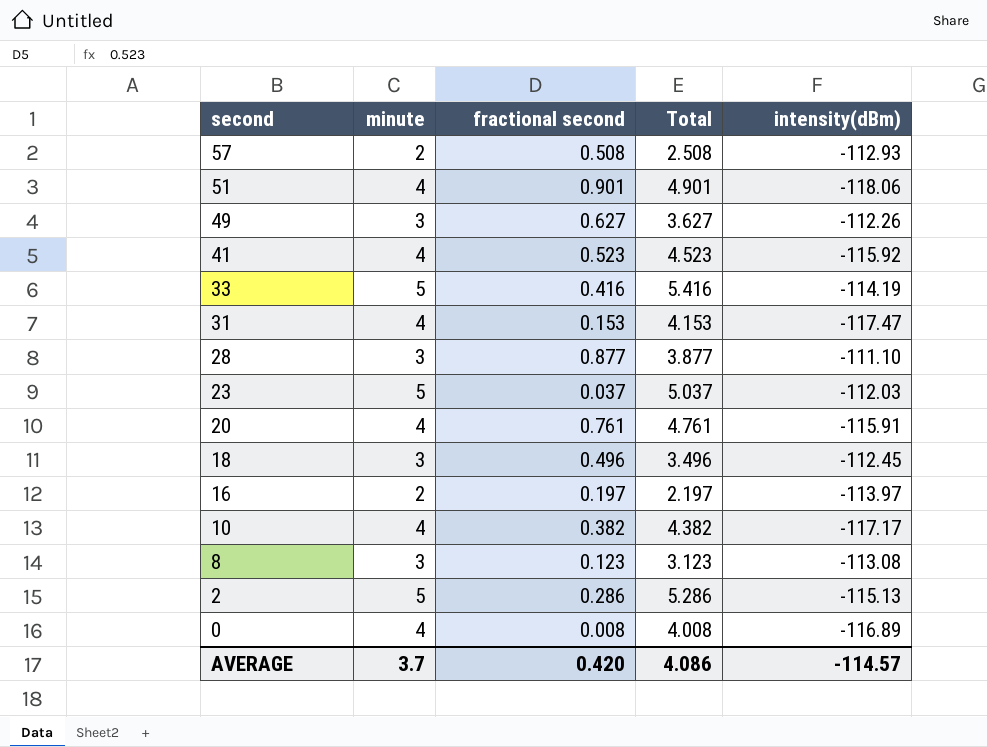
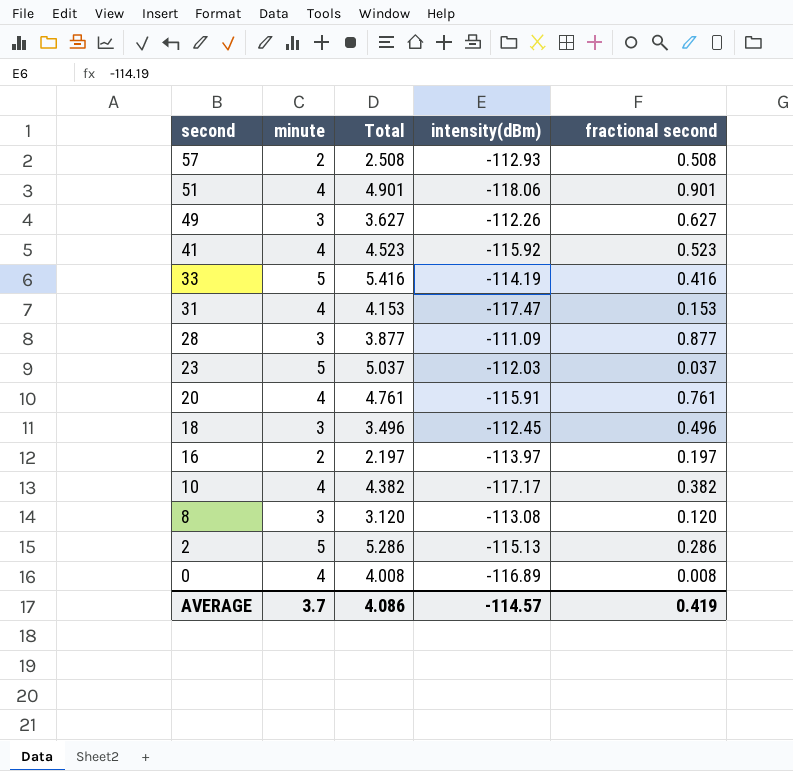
column fractional second | position: 3 -> 5
28 | intensity(dBm): -111.10 -> -111.09
8 | Total: 3.123 -> 3.120
8 | fractional second: 0.123 -> 0.120
AVERAGE | fractional second: 0.420 -> 0.419

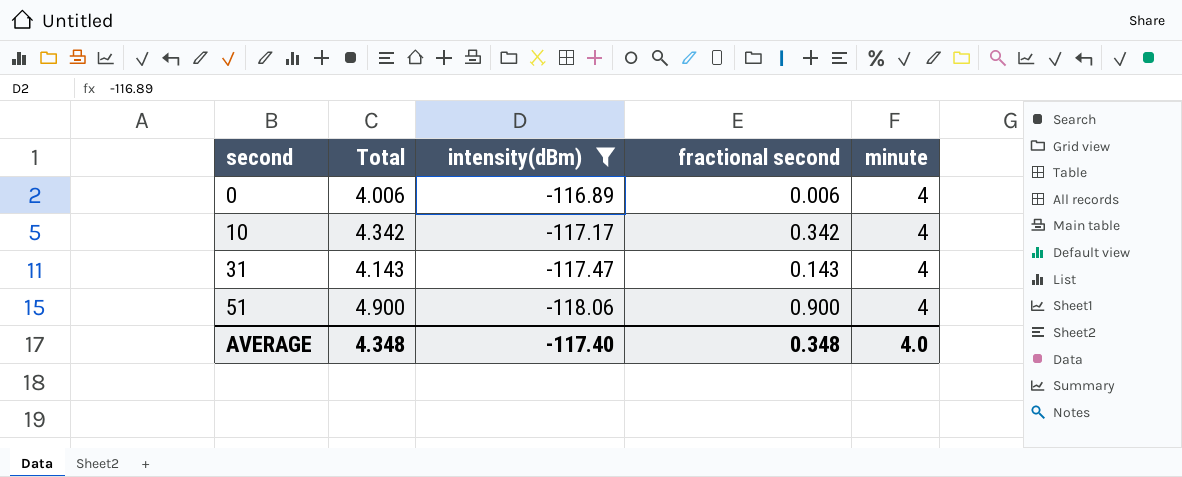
filter: none -> intensity(dBm) <= -116.89
row order: second descending -> second ascending
column minute | position: 2 -> 5
0 | Total: 4.008 -> 4.006
0 | fractional second: 0.008 -> 0.006
10 | Total: 4.382 -> 4.342
10 | fractional second: 0.382 -> 0.342
31 | Total: 4.153 -> 4.143
31 | fractional second: 0.153 -> 0.143
51 | Total: 4.901 -> 4.900
51 | fractional second: 0.901 -> 0.900
AVERAGE | Total: 4.086 -> 4.348
AVERAGE | intensity(dBm): -114.57 -> -117.40
AVERAGE | fractional second: 0.419 -> 0.348
AVERAGE | minute: 3.7 -> 4.0

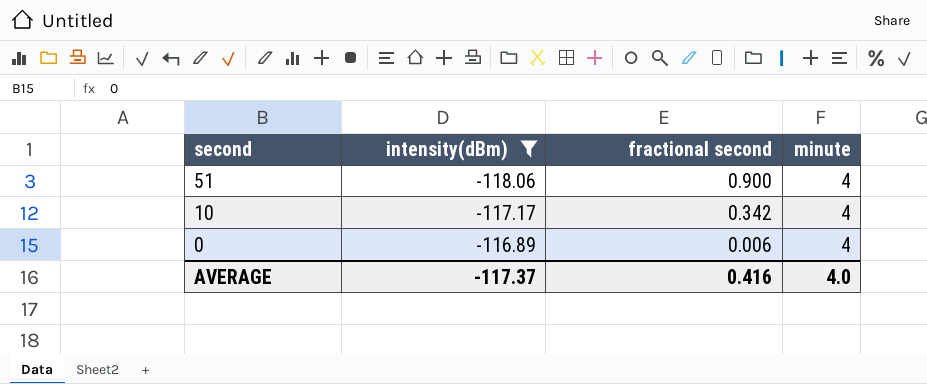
row order: second ascending -> second descending
column Total | formula: [fractional second] + [minute] -> none
row 31: 4.143 | -117.47 | 0.143 | 4 -> none
AVERAGE | intensity(dBm): -117.40 -> -117.37
AVERAGE | fractional second: 0.348 -> 0.416

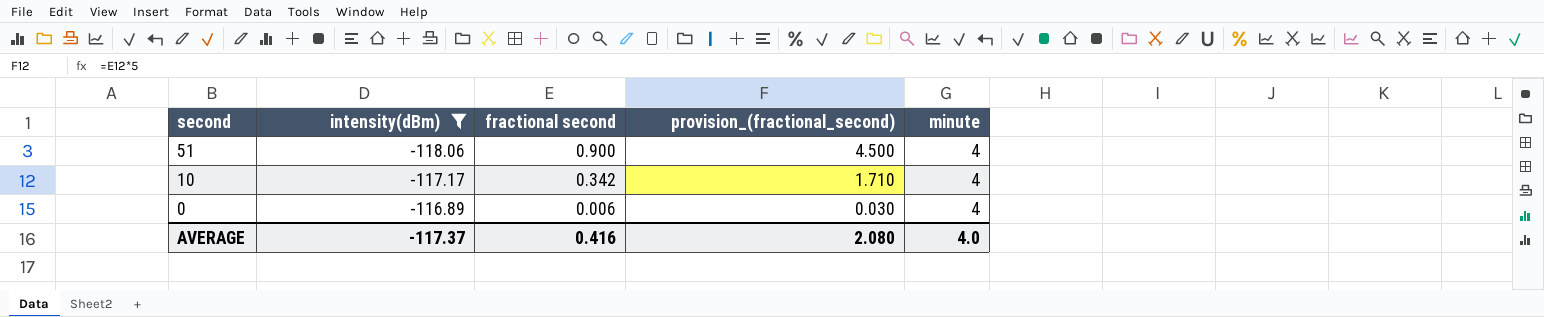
column provision_(fractional_second) | formula: none -> [fractional second] * 5

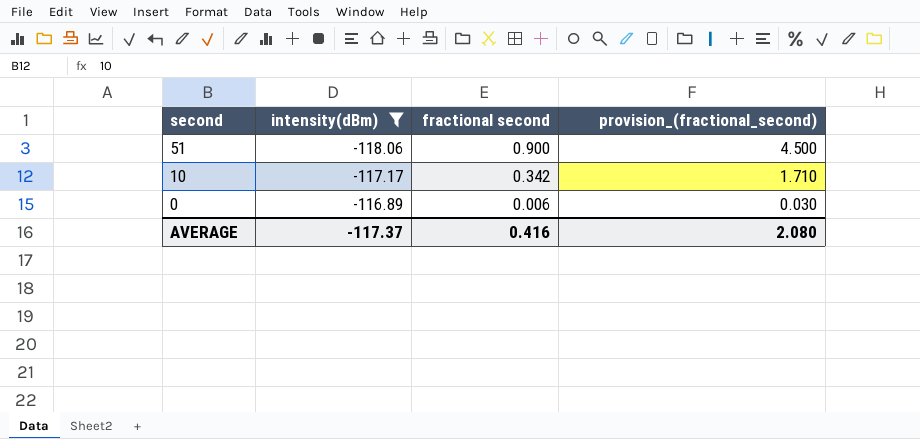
column minute | position: 5 -> none

